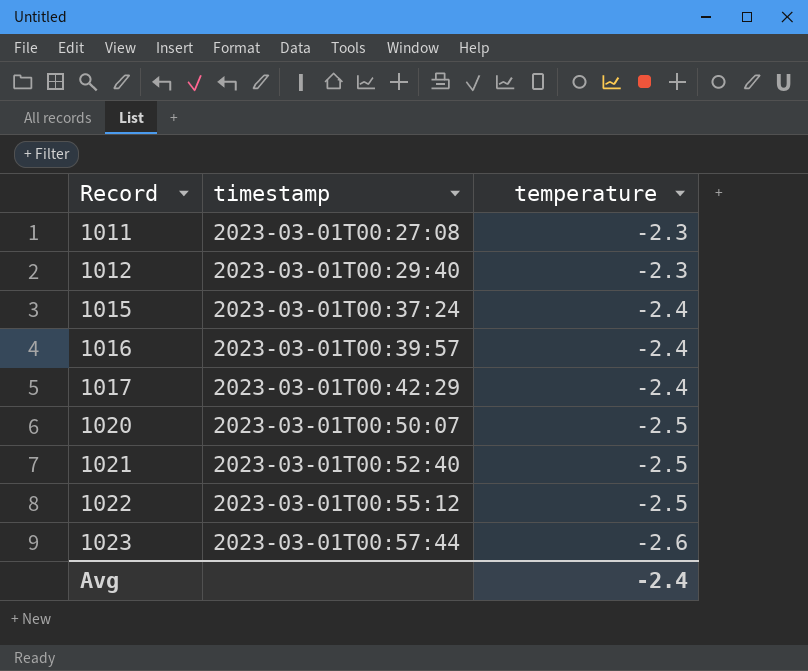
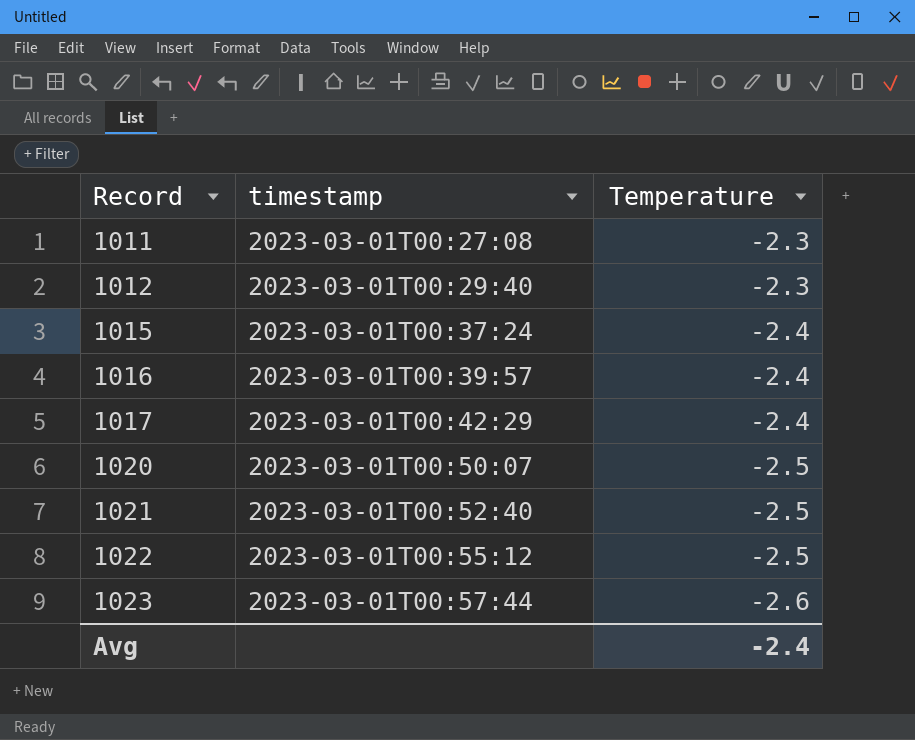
column name: temperature -> Temperature

